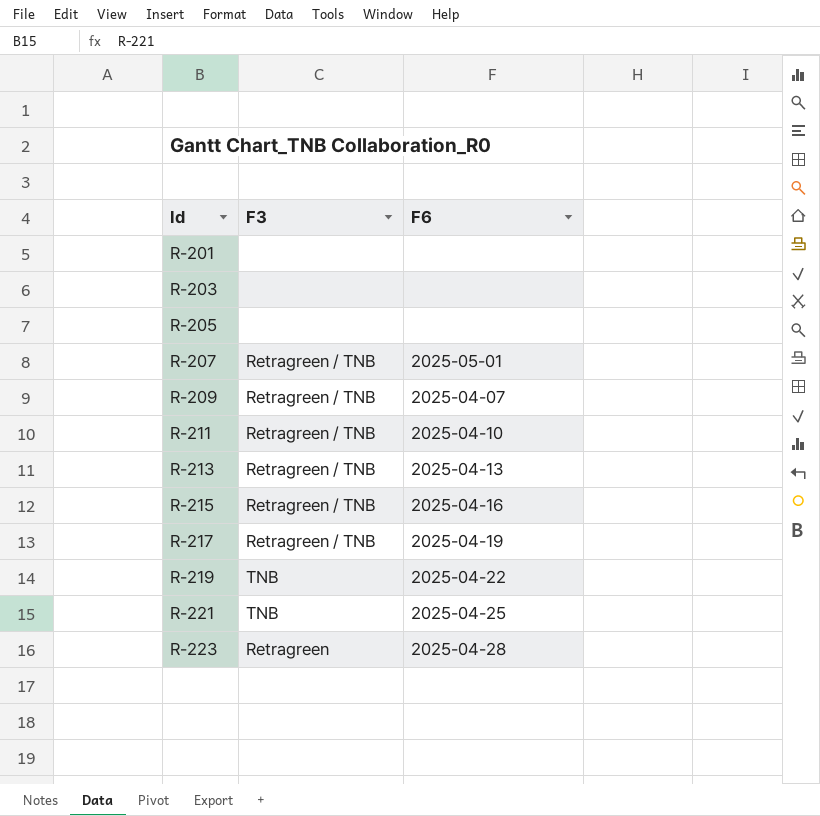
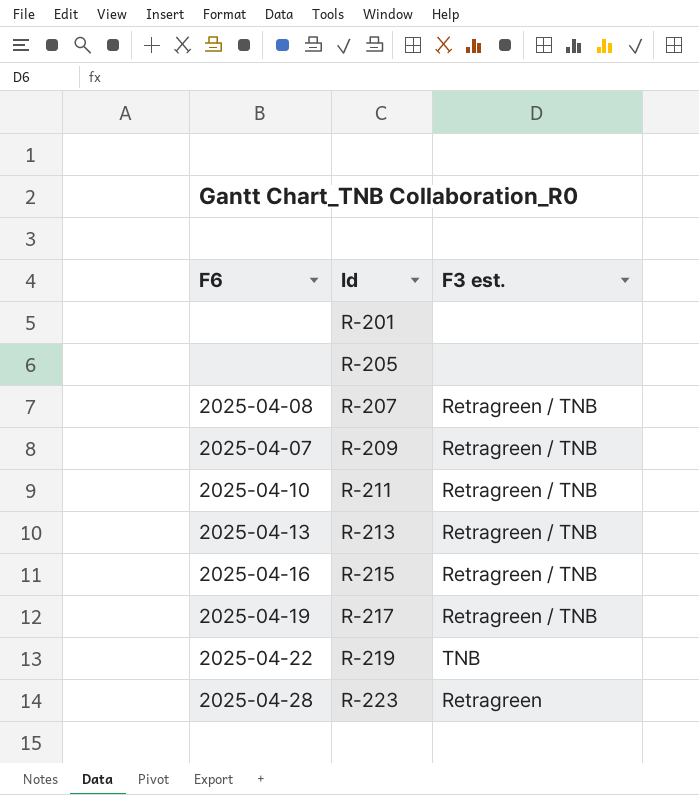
column F6 | position: 3 -> 1
column name: F3 -> F3 est.
row R-203: none | none -> none
row R-221: TNB | 2025-04-25 -> none
R-207 | F6: 2025-05-01 -> 2025-04-08

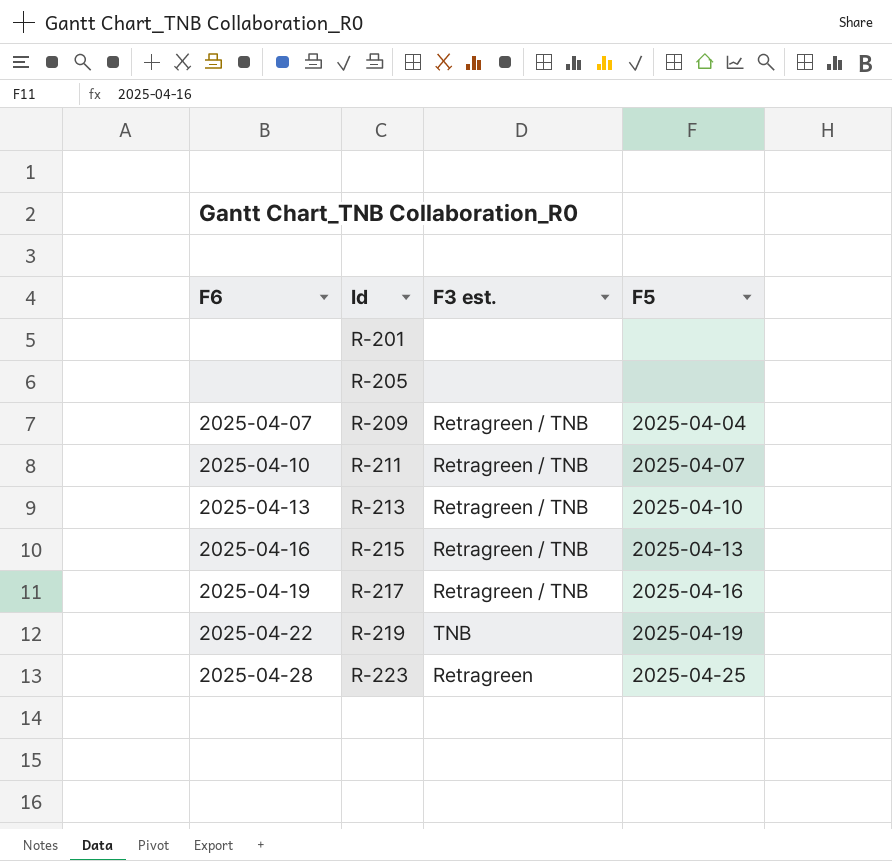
column F5 | position: none -> 4
row R-207: 2025-04-08 | Retragreen / TNB -> none

